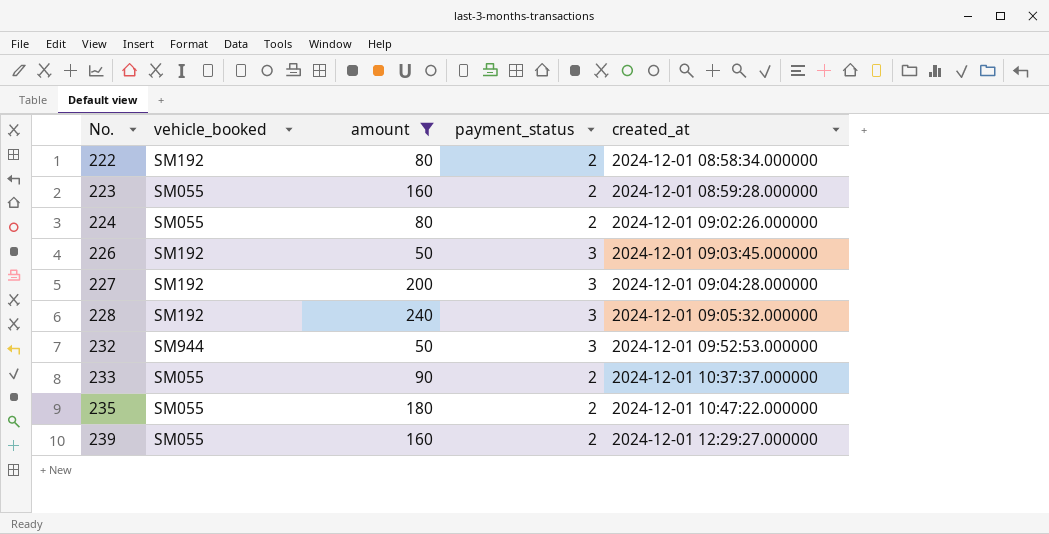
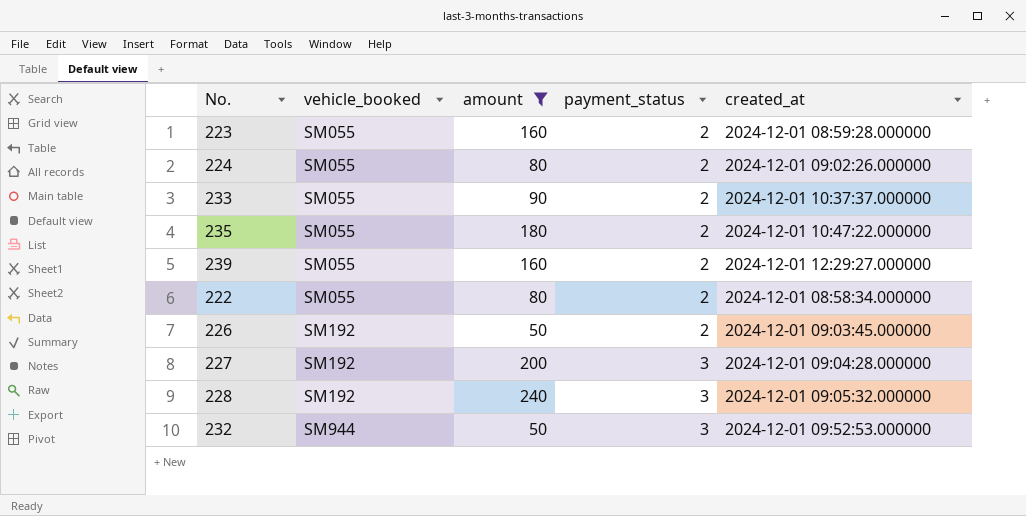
row order: No. ascending -> vehicle_booked ascending
222 | vehicle_booked: SM192 -> SM055
226 | payment_status: 3 -> 2

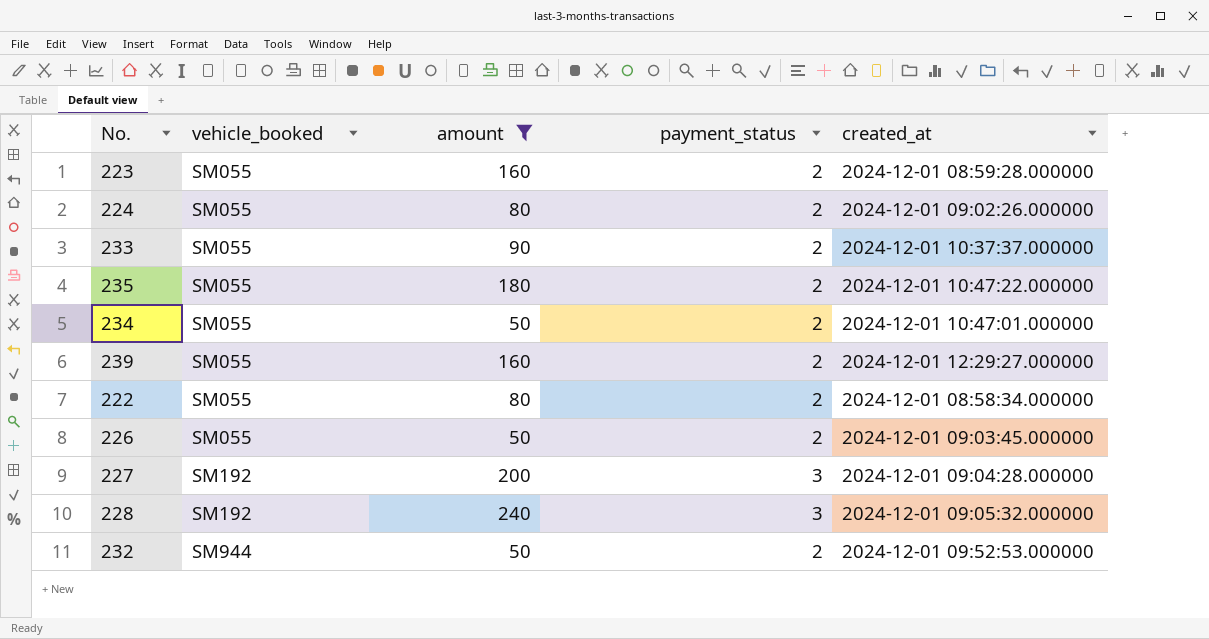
row 234: none -> SM055 | 50 | 2 | 2024-12-01 10:47:01.000000
226 | vehicle_booked: SM192 -> SM055
232 | payment_status: 3 -> 2

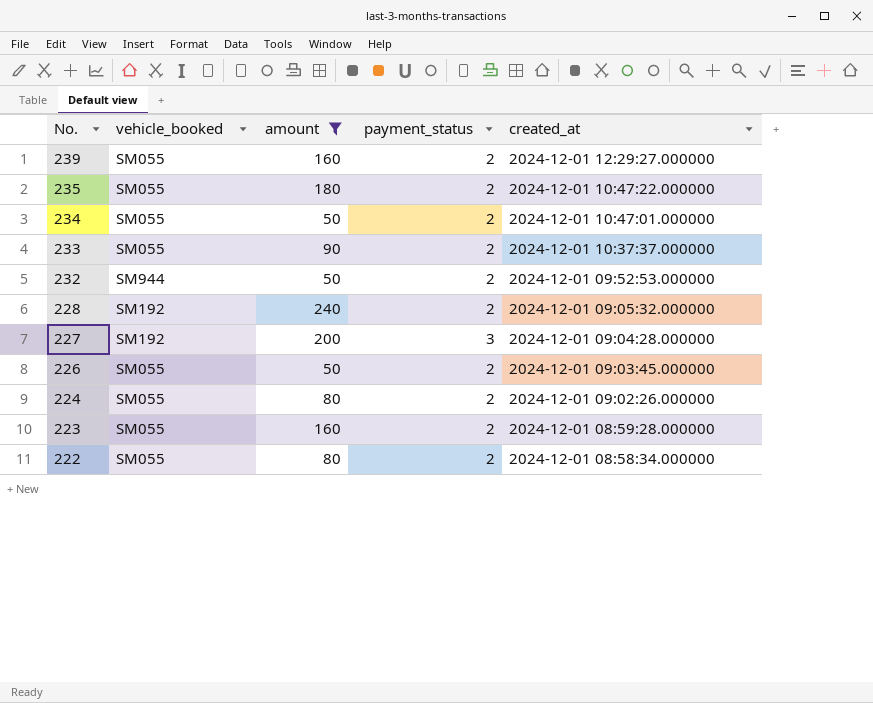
row order: vehicle_booked ascending -> No. descending
228 | payment_status: 3 -> 2

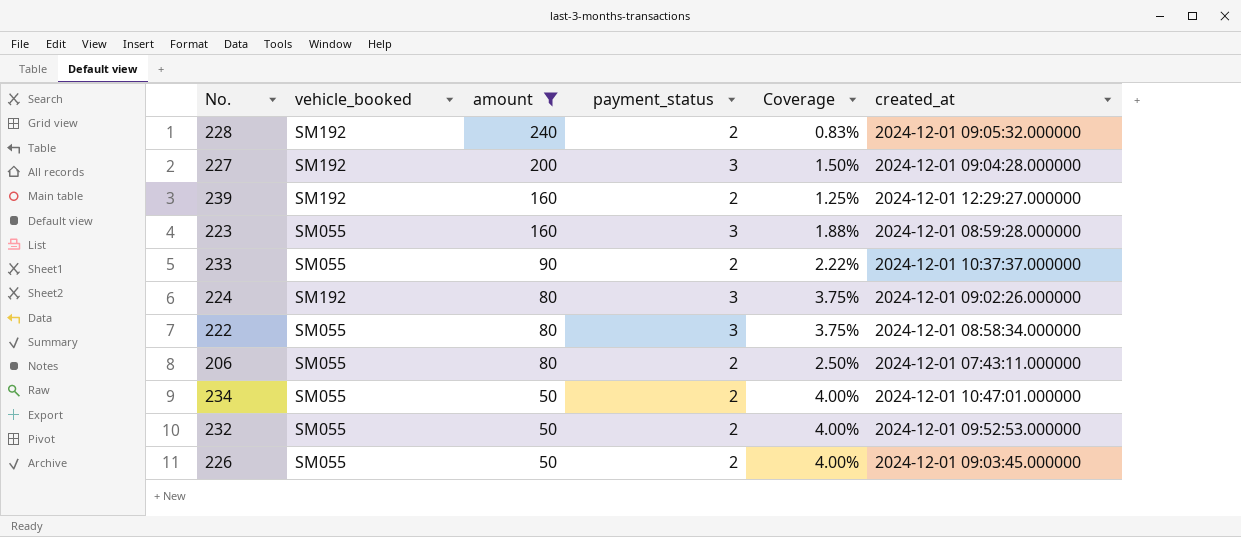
row order: No. descending -> amount descending
column Coverage | formula: none -> [payment_status] / [amount]
row 235: SM055 | 180 | 2 | 2024-12-01 10:47:22.000000 -> none
239 | vehicle_booked: SM055 -> SM192
223 | payment_status: 2 -> 3
224 | vehicle_booked: SM055 -> SM192
224 | payment_status: 2 -> 3
222 | payment_status: 2 -> 3
row 206: none -> SM055 | 80 | 2 | 2.50% | 2024-12-01 07:43:11.000000
232 | vehicle_booked: SM944 -> SM055

